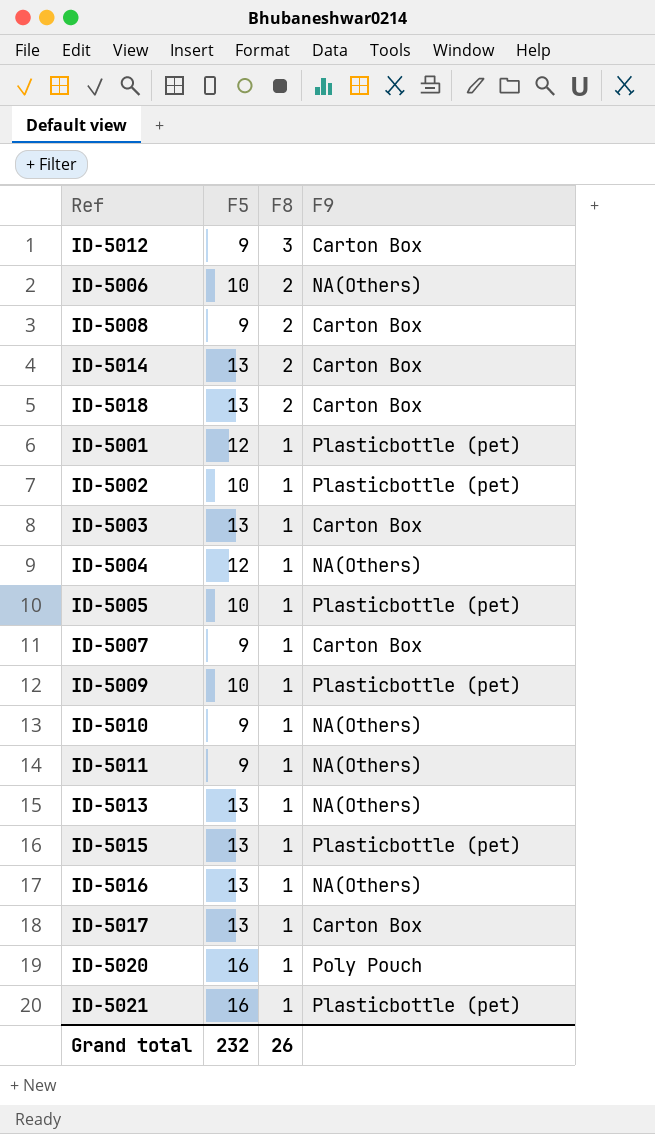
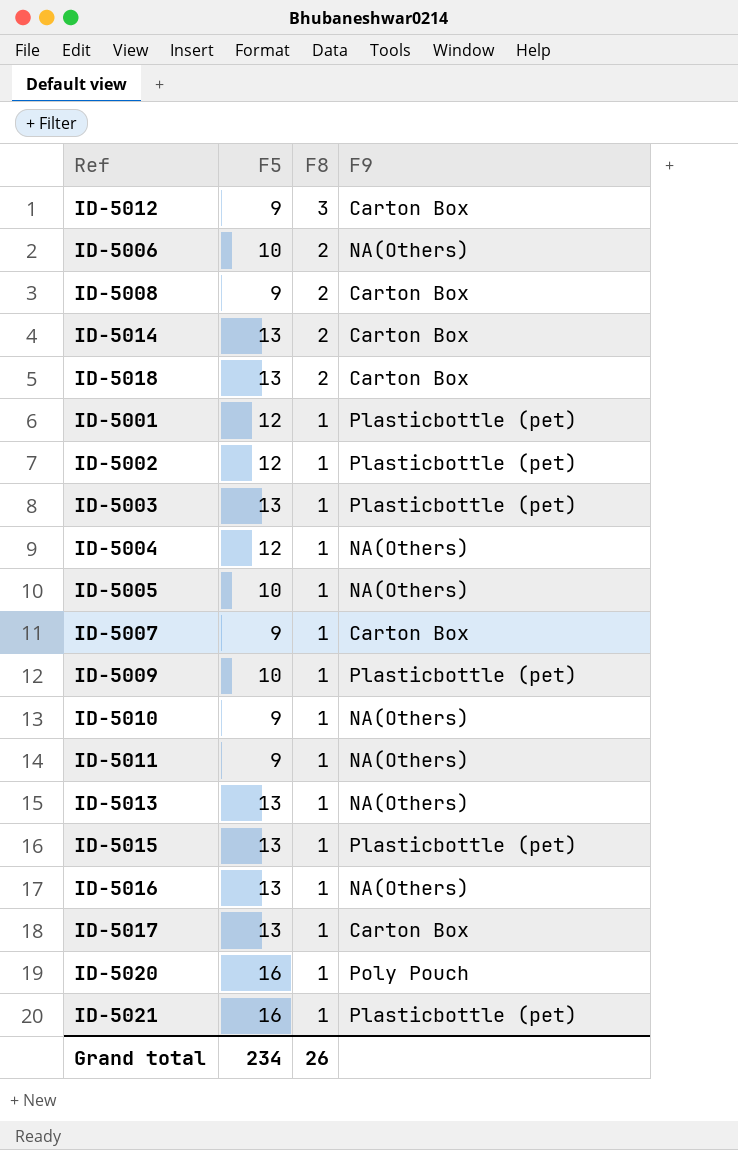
ID-5002 | F5: 10 -> 12
ID-5003 | F9: Carton Box -> Plasticbottle (pet)
ID-5005 | F9: Plasticbottle (pet) -> NA(Others)
Grand total | F5: 232 -> 234

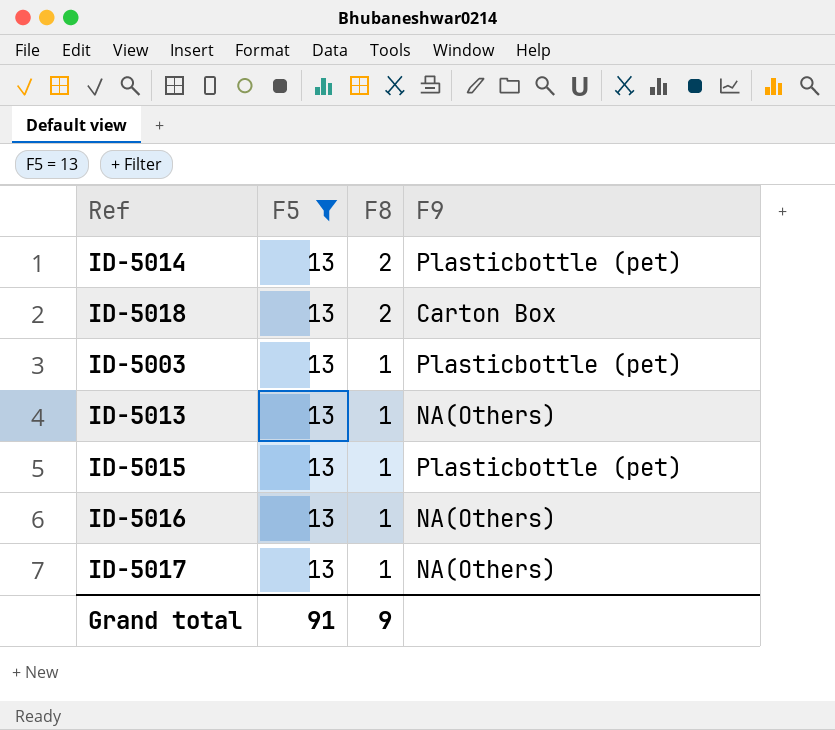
filter: none -> F5 = 13
ID-5014 | F9: Carton Box -> Plasticbottle (pet)
ID-5017 | F9: Carton Box -> NA(Others)
Grand total | F5: 234 -> 91
Grand total | F8: 26 -> 9

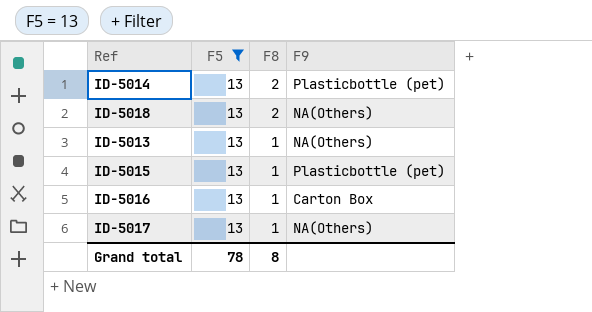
row ID-5003: 13 | 1 | Plasticbottle (pet) -> none
ID-5018 | F9: Carton Box -> NA(Others)
ID-5016 | F9: NA(Others) -> Carton Box
Grand total | F5: 91 -> 78
Grand total | F8: 9 -> 8

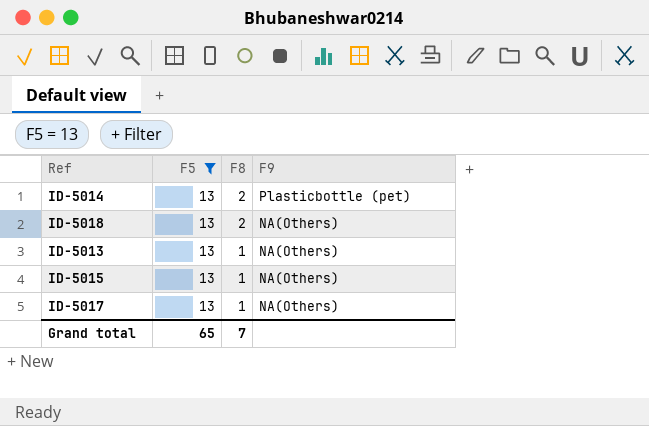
row ID-5016: 13 | 1 | Carton Box -> none
ID-5015 | F9: Plasticbottle (pet) -> NA(Others)
Grand total | F5: 78 -> 65
Grand total | F8: 8 -> 7

